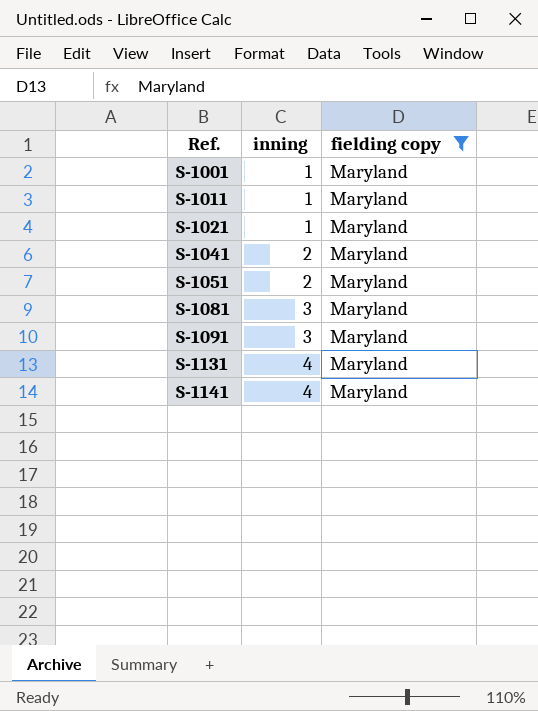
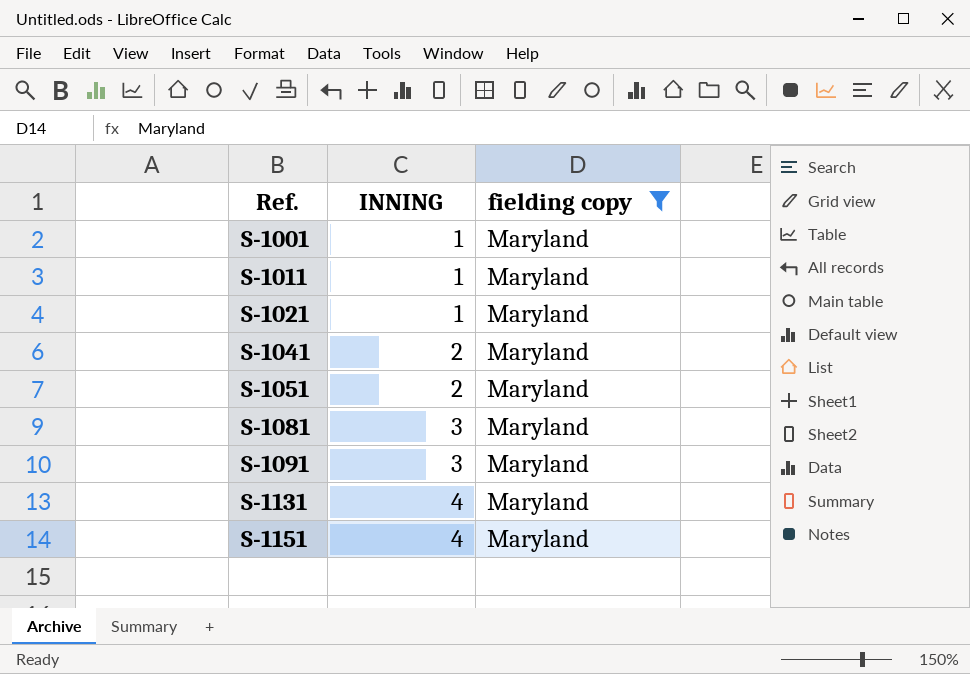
column name: inning -> INNING
row S-1141: 4 | Maryland -> none
row S-1151: none -> 4 | Maryland

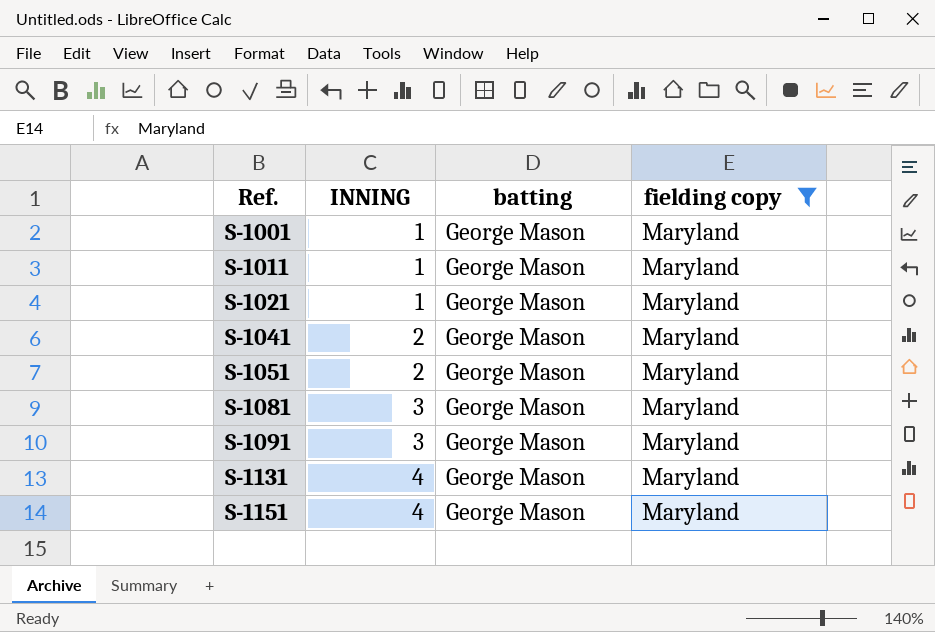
column batting | position: none -> 3

